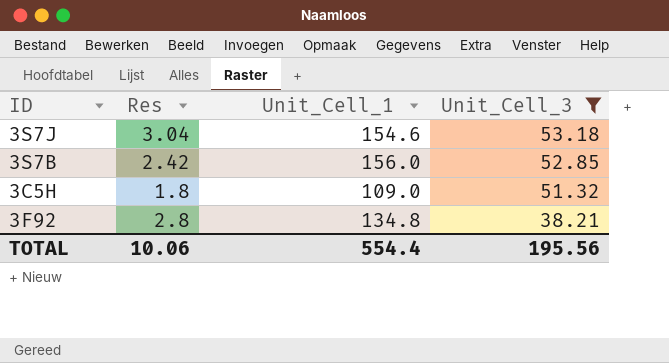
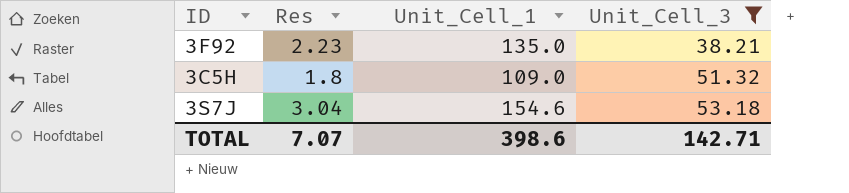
row order: Unit_Cell_3 descending -> Unit_Cell_3 ascending
row 3S7B: 2.42 | 156.0 | 52.85 -> none
3F92 | Res: 2.8 -> 2.23
3F92 | Unit_Cell_1: 134.8 -> 135.0
TOTAL | Res: 10.06 -> 7.07
TOTAL | Unit_Cell_1: 554.4 -> 398.6
TOTAL | Unit_Cell_3: 195.56 -> 142.71

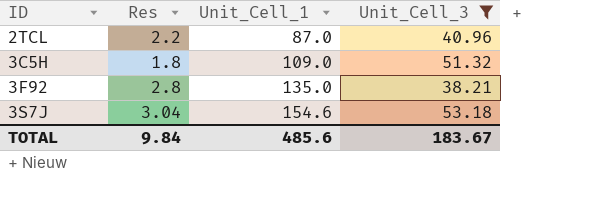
row order: Unit_Cell_3 ascending -> ID ascending
row 2TCL: none -> 2.2 | 87.0 | 40.96
3F92 | Res: 2.23 -> 2.8
TOTAL | Res: 7.07 -> 9.84
TOTAL | Unit_Cell_1: 398.6 -> 485.6
TOTAL | Unit_Cell_3: 142.71 -> 183.67

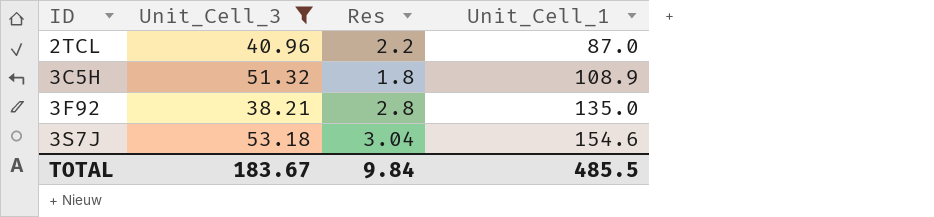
column Unit_Cell_3 | position: 4 -> 2
3C5H | Unit_Cell_1: 109.0 -> 108.9
TOTAL | Unit_Cell_1: 485.6 -> 485.5

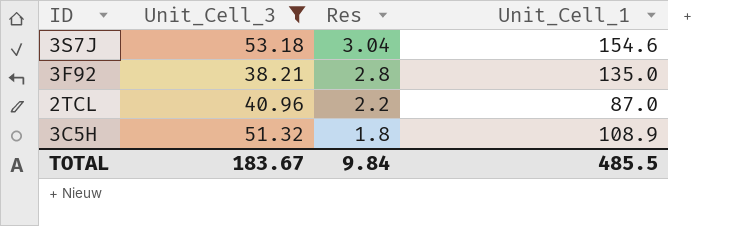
row order: ID ascending -> Res descending

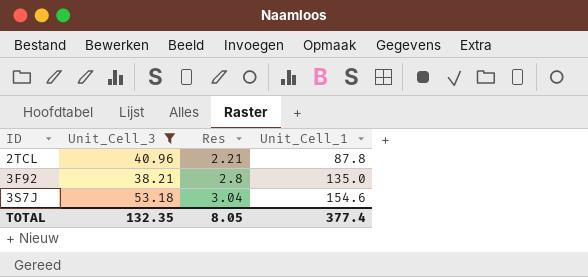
row order: Res descending -> ID ascending
row 3C5H: 51.32 | 1.8 | 108.9 -> none
2TCL | Res: 2.2 -> 2.21
2TCL | Unit_Cell_1: 87.0 -> 87.8
TOTAL | Unit_Cell_3: 183.67 -> 132.35
TOTAL | Res: 9.84 -> 8.05
TOTAL | Unit_Cell_1: 485.5 -> 377.4

